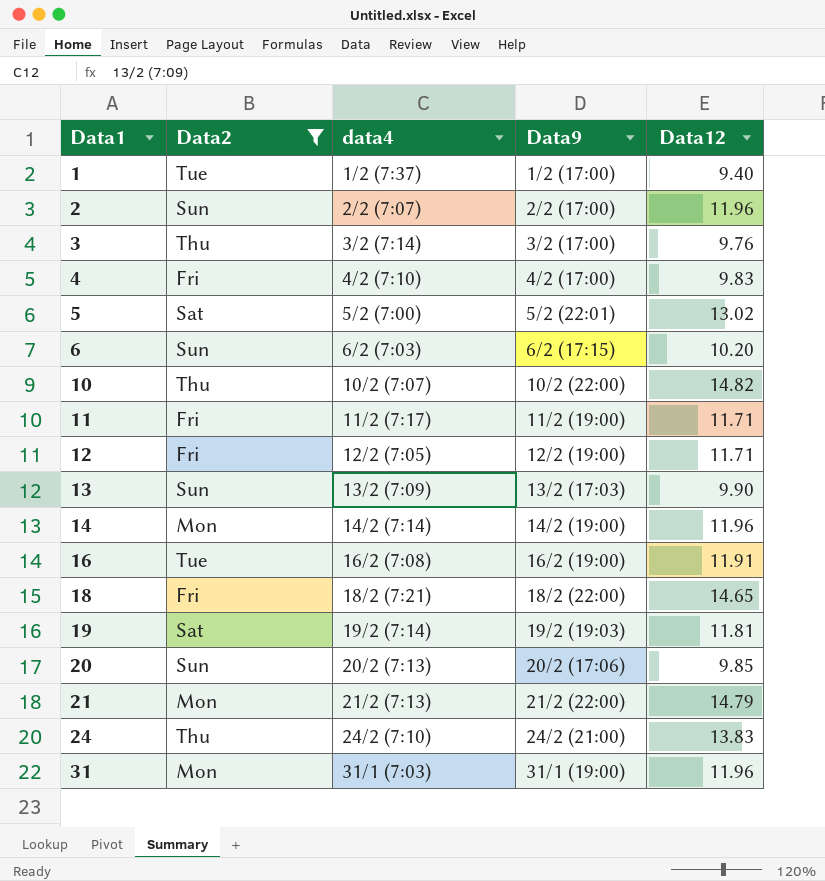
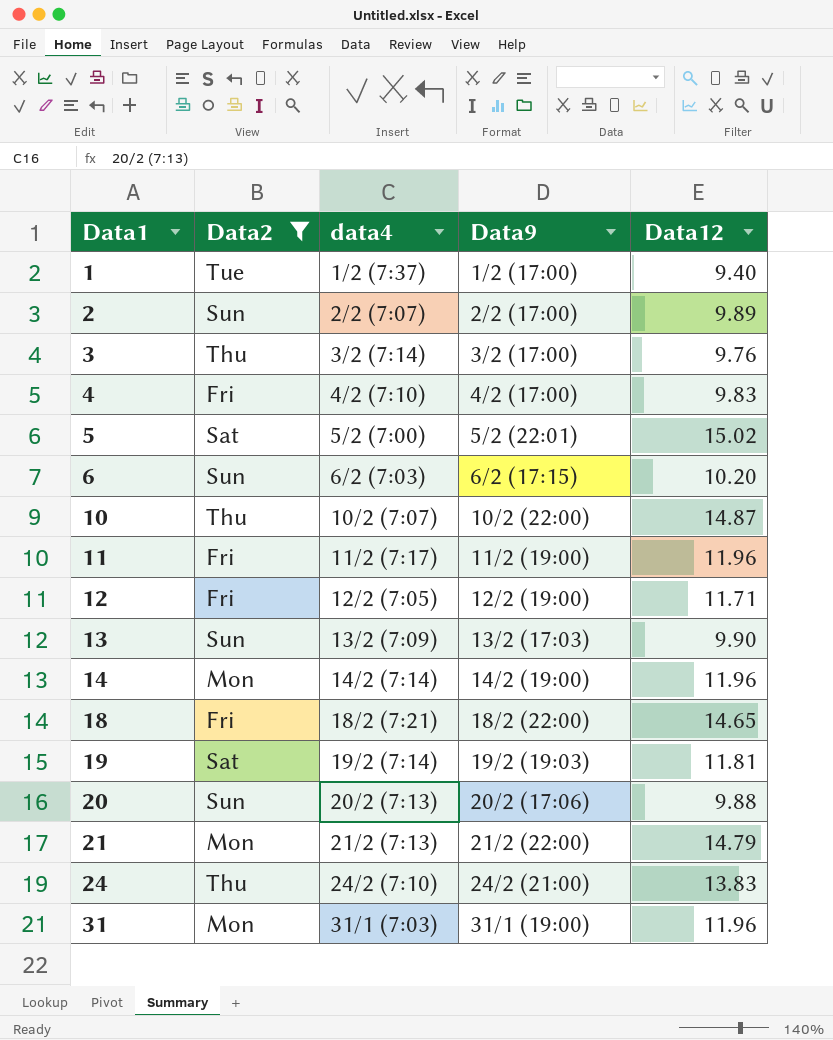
row 16: Tue | 16/2 (7:08) | 16/2 (19:00) | 11.91 -> none
2 | Data12: 11.96 -> 9.89
5 | Data12: 13.02 -> 15.02
10 | Data12: 14.82 -> 14.87
11 | Data12: 11.71 -> 11.96
20 | Data12: 9.85 -> 9.88

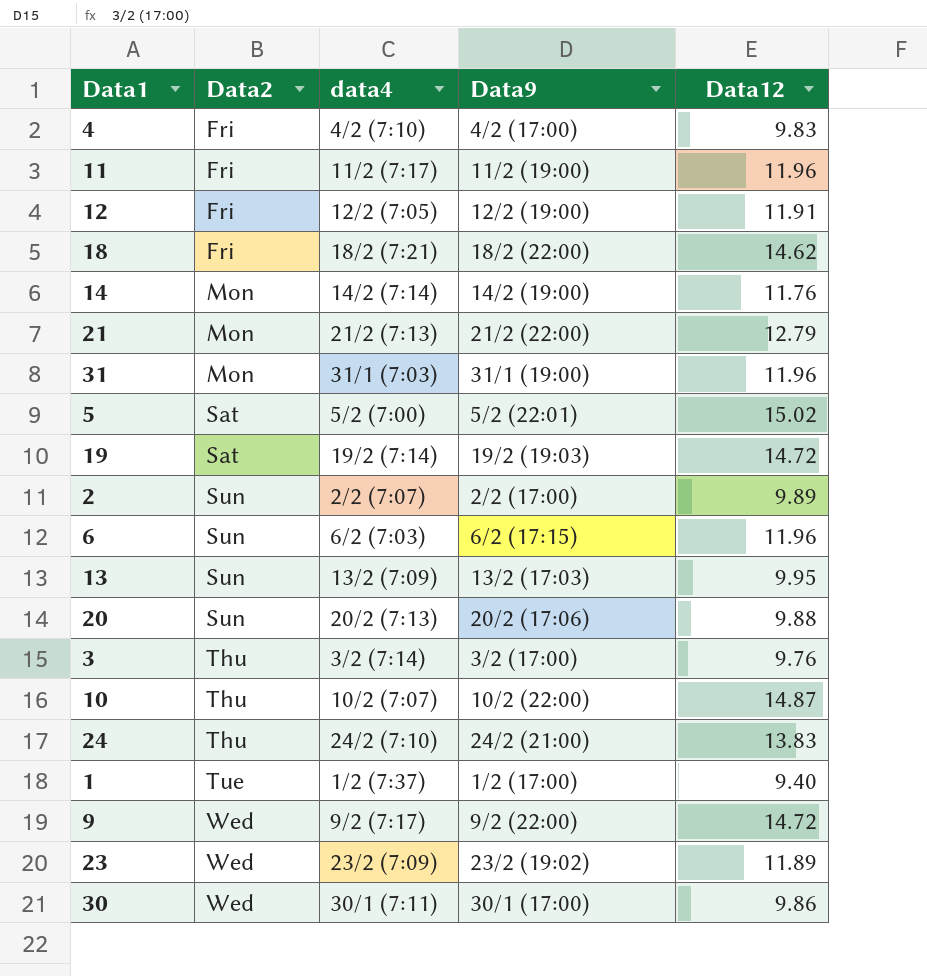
filter: Data2 != Wed -> none
row order: Data1 ascending -> Data2 ascending
12 | Data12: 11.71 -> 11.91
18 | Data12: 14.65 -> 14.62
14 | Data12: 11.96 -> 11.76
21 | Data12: 14.79 -> 12.79
19 | Data12: 11.81 -> 14.72
6 | Data12: 10.20 -> 11.96
13 | Data12: 9.90 -> 9.95

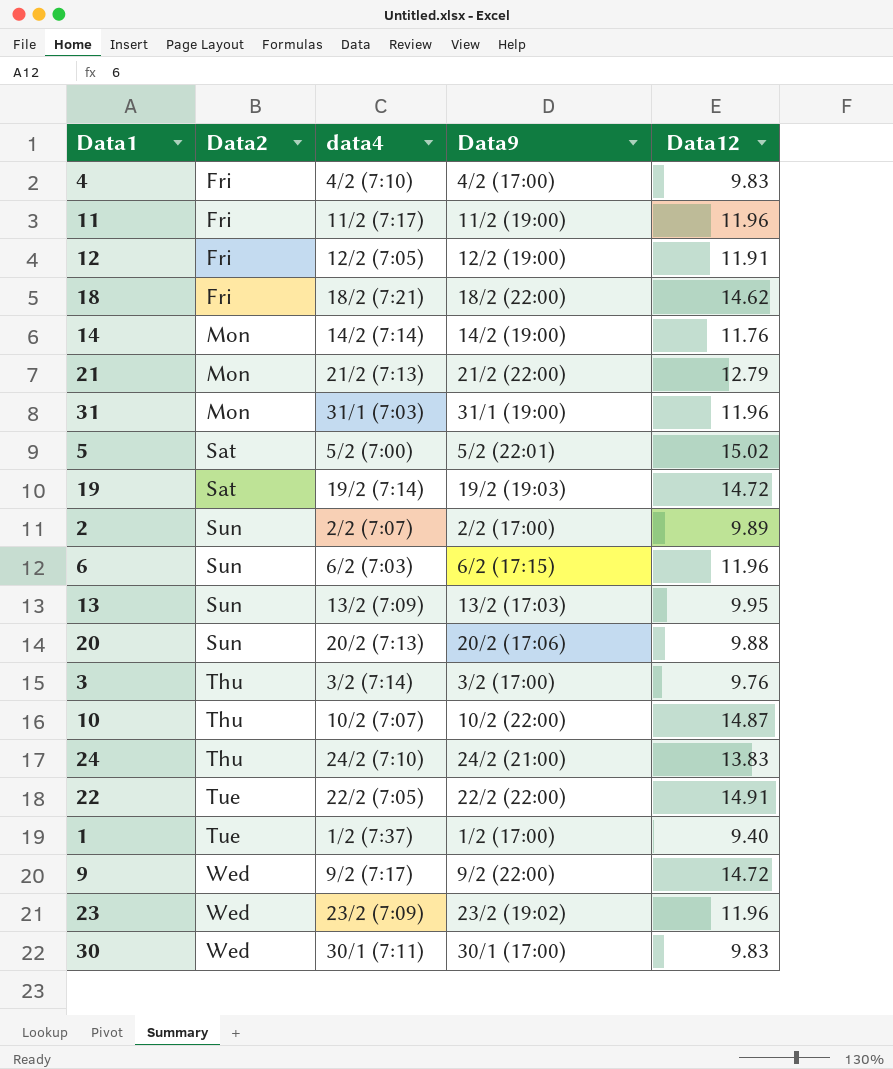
row 22: none -> Tue | 22/2 (7:05) | 22/2 (22:00) | 14.91
23 | Data12: 11.89 -> 11.96
30 | Data12: 9.86 -> 9.83

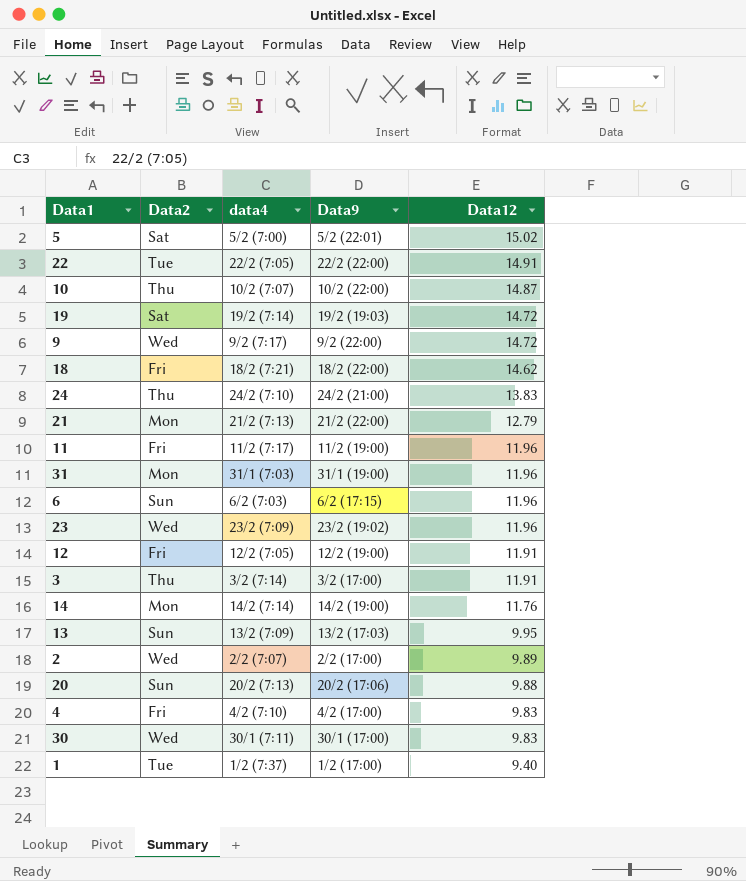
row order: Data2 ascending -> Data12 descending
3 | Data12: 9.76 -> 11.91
2 | Data2: Sun -> Wed

